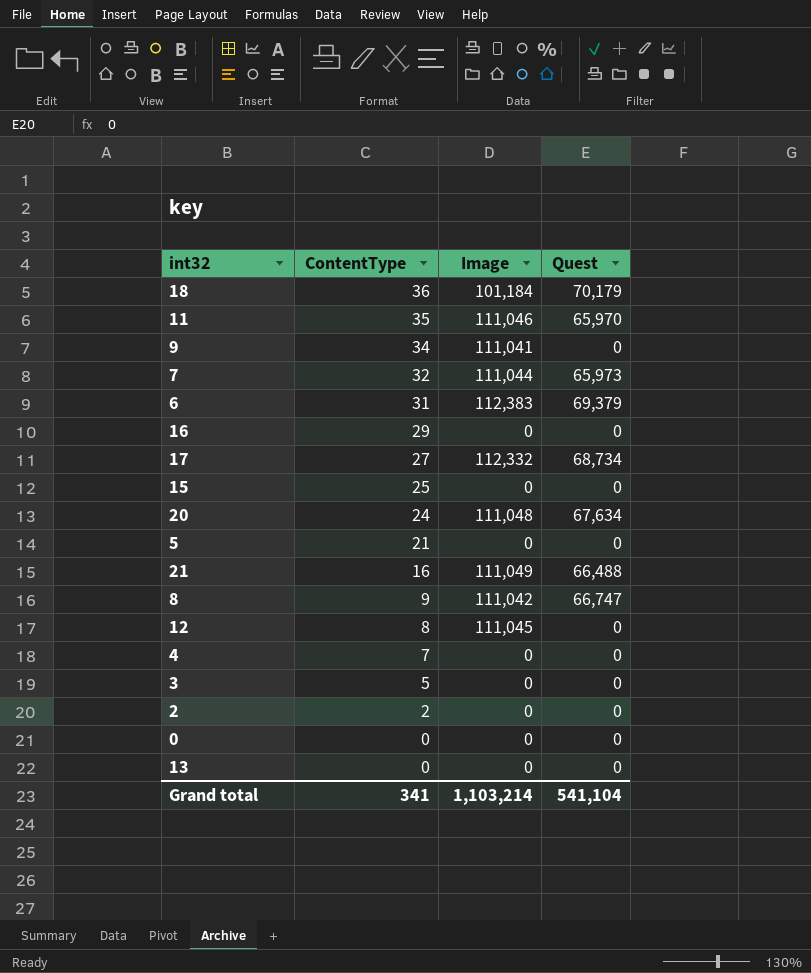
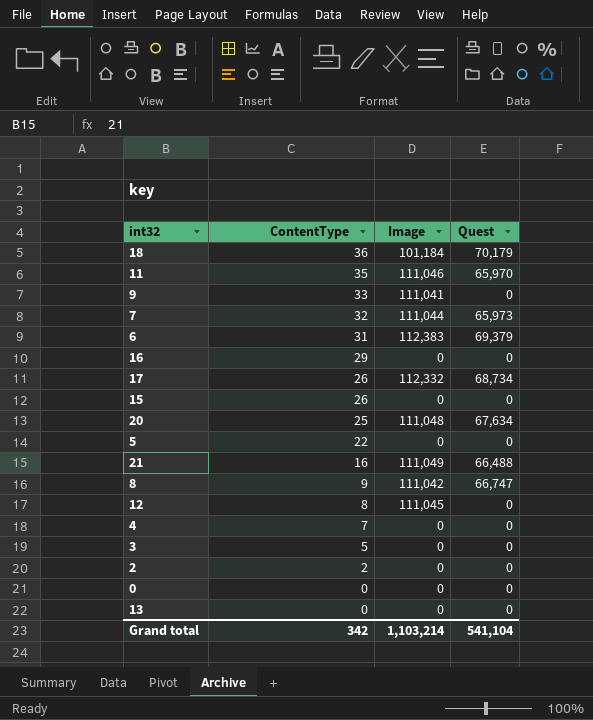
9 | ContentType: 34 -> 33
17 | ContentType: 27 -> 26
15 | ContentType: 25 -> 26
20 | ContentType: 24 -> 25
5 | ContentType: 21 -> 22
Grand total | ContentType: 341 -> 342

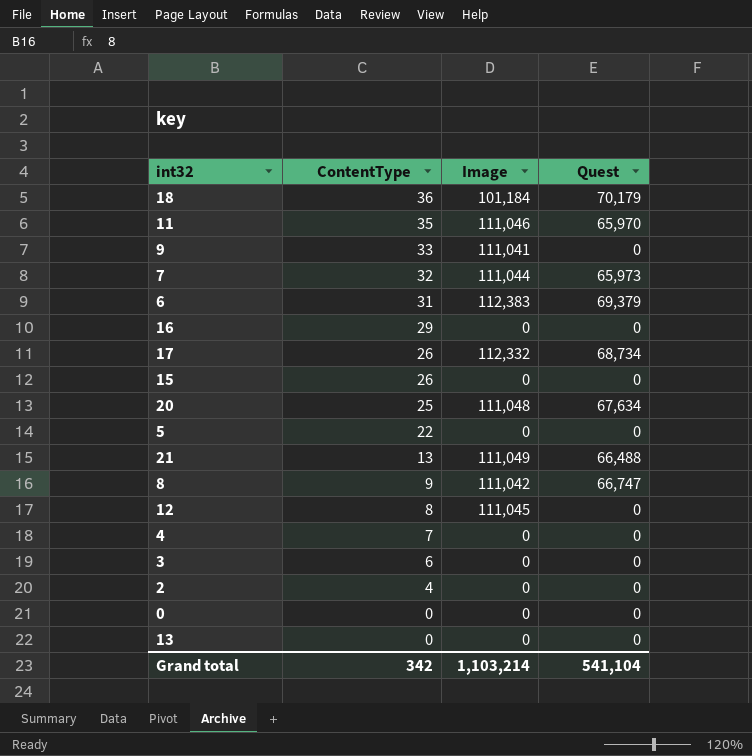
21 | ContentType: 16 -> 13
3 | ContentType: 5 -> 6
2 | ContentType: 2 -> 4

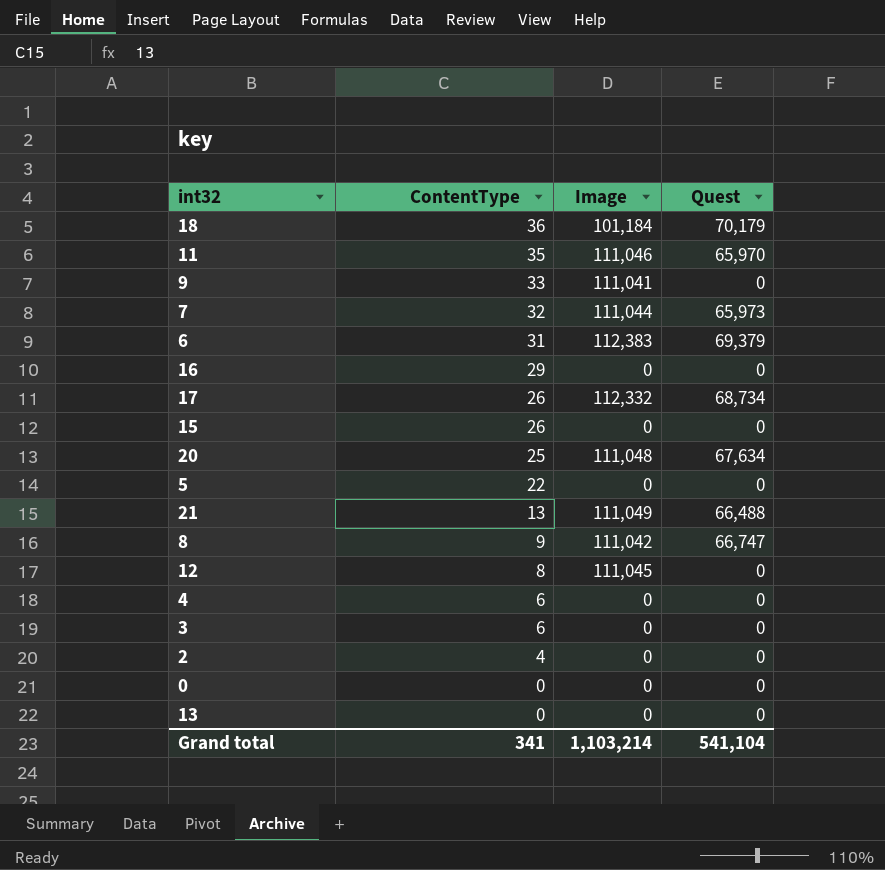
4 | ContentType: 7 -> 6
Grand total | ContentType: 342 -> 341

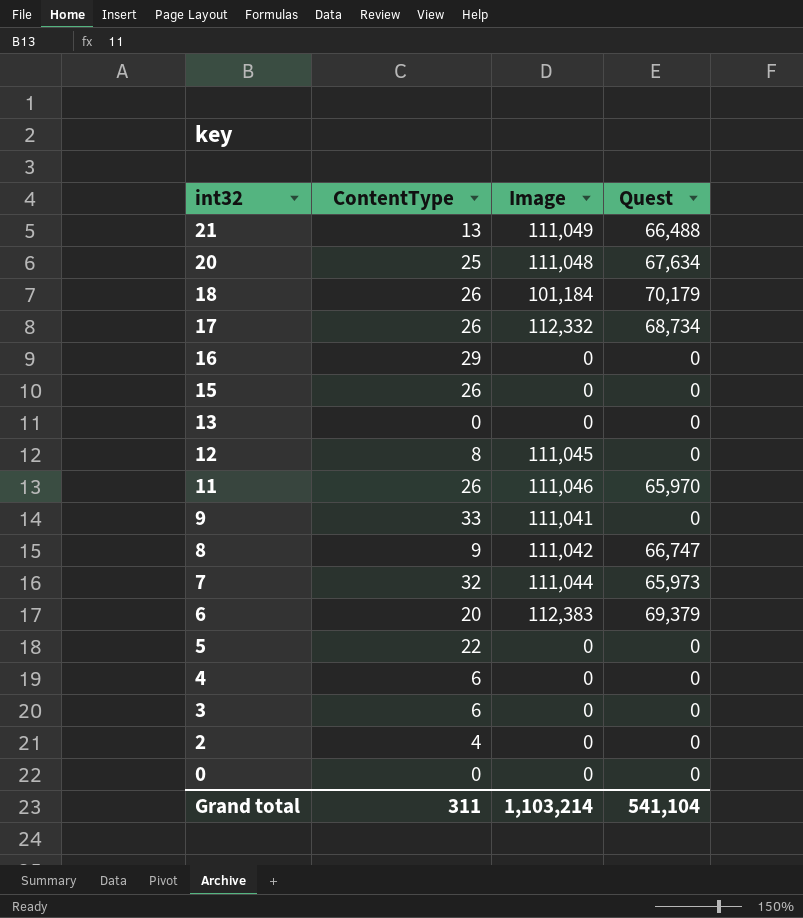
row order: ContentType descending -> int32 descending
18 | ContentType: 36 -> 26
11 | ContentType: 35 -> 26
6 | ContentType: 31 -> 20
Grand total | ContentType: 341 -> 311

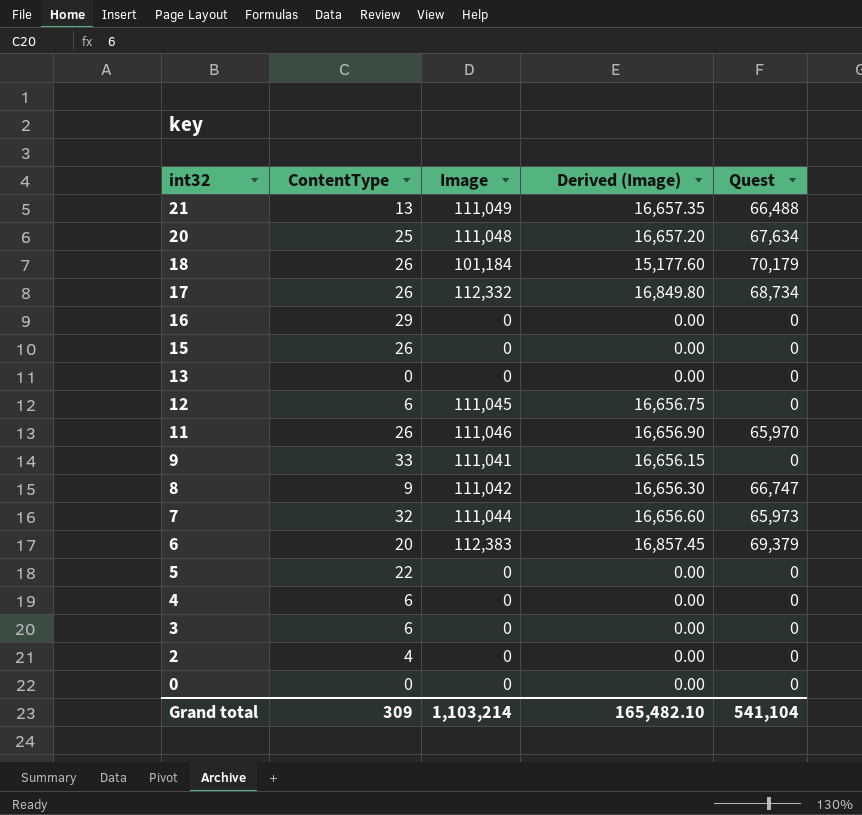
column Derived (Image) | formula: none -> [Image] * 0.15
12 | ContentType: 8 -> 6
Grand total | ContentType: 311 -> 309

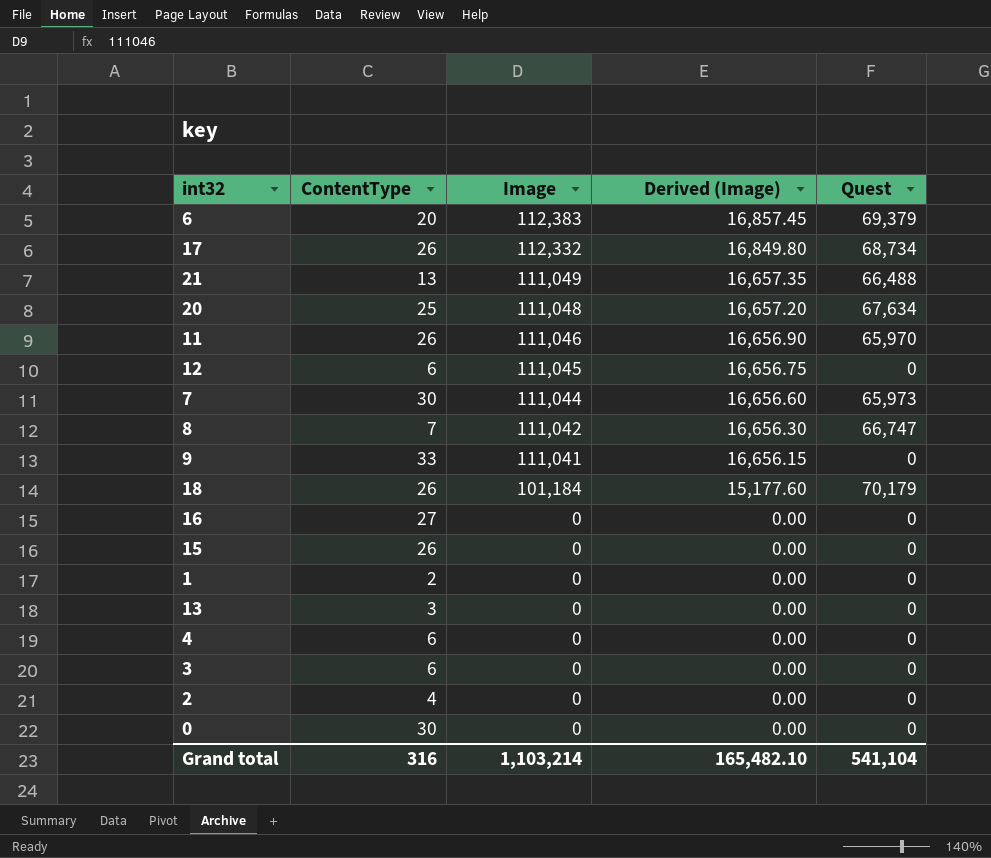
row order: int32 descending -> Image descending
row 5: 22 | 0 | 0.00 | 0 -> none
7 | ContentType: 32 -> 30
8 | ContentType: 9 -> 7
16 | ContentType: 29 -> 27
row 1: none -> 2 | 0 | 0.00 | 0
13 | ContentType: 0 -> 3
0 | ContentType: 0 -> 30
Grand total | ContentType: 309 -> 316

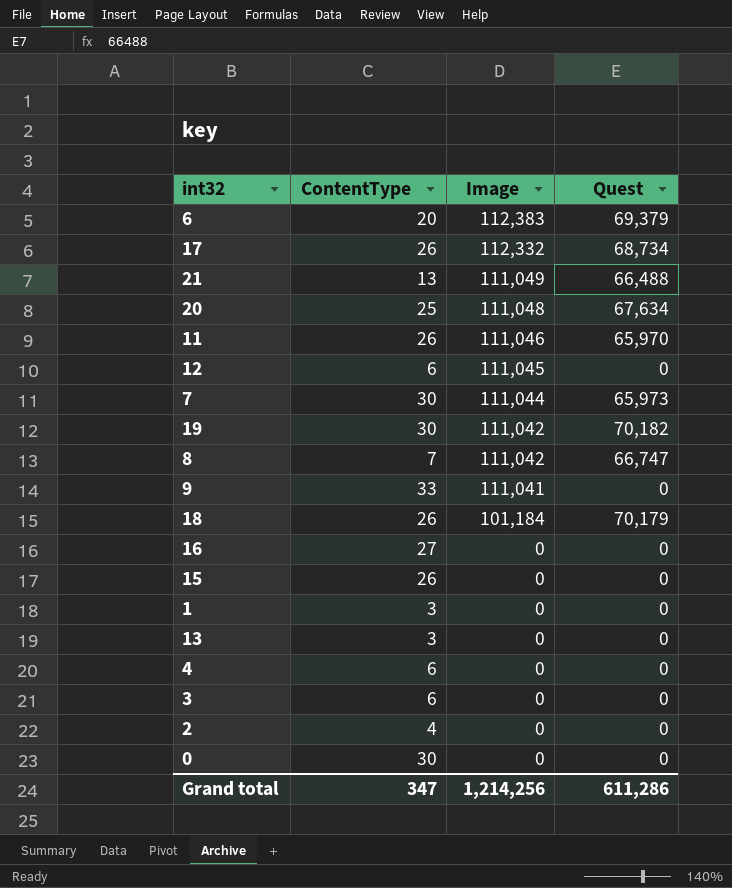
column Derived (Image) | formula: [Image] * 0.15 -> none
row 19: none -> 30 | 111,042 | 70,182
1 | ContentType: 2 -> 3
Grand total | ContentType: 316 -> 347
Grand total | Image: 1,103,214 -> 1,214,256
Grand total | Quest: 541,104 -> 611,286

